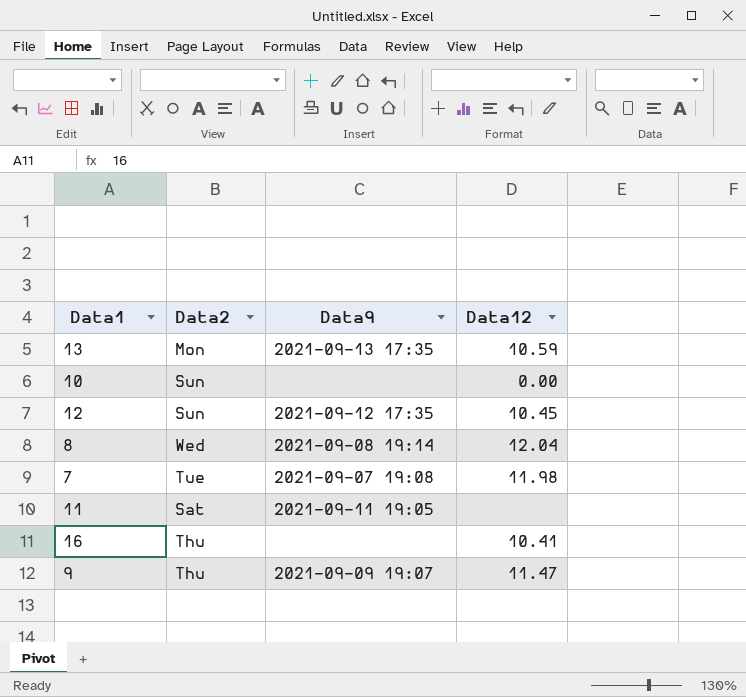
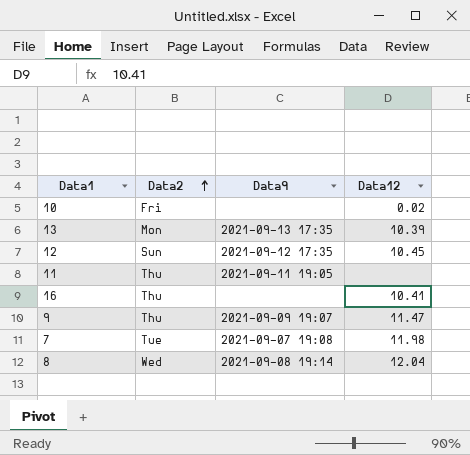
row order: none -> Data2 ascending
10 | Data2: Sun -> Fri
10 | Data12: 0.00 -> 0.02
13 | Data12: 10.59 -> 10.39
11 | Data2: Sat -> Thu

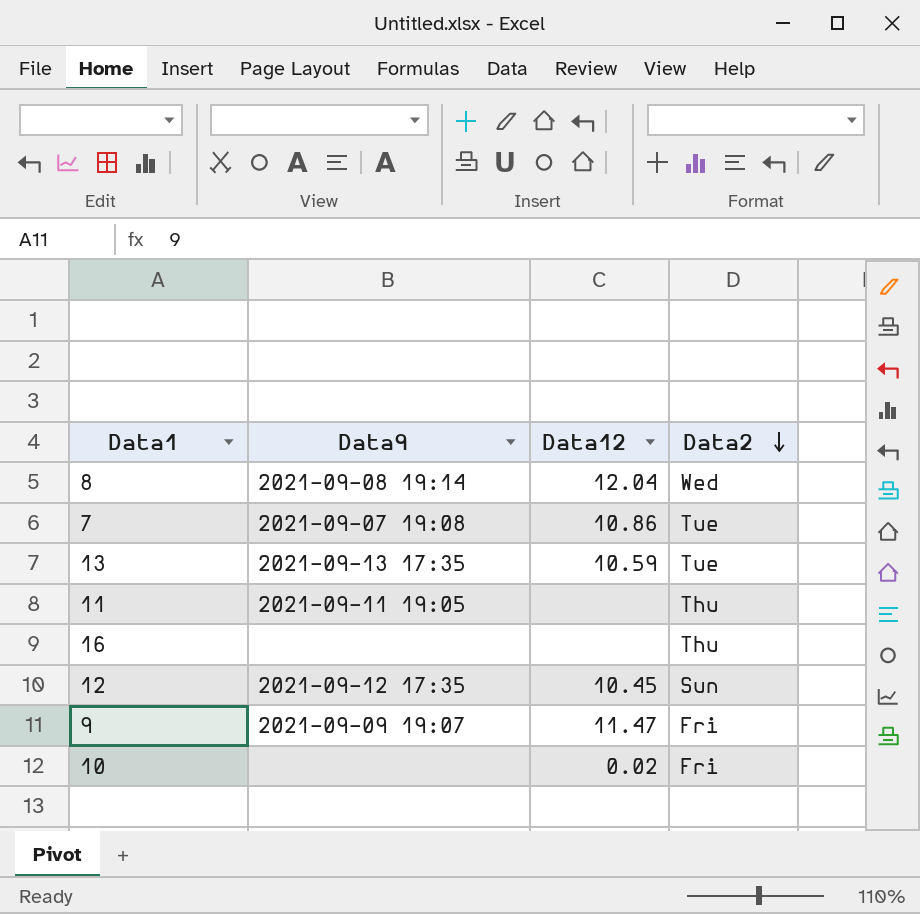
row order: Data2 ascending -> Data2 descending
column Data2 | position: 2 -> 4
7 | Data12: 11.98 -> 10.86
13 | Data12: 10.39 -> 10.59
13 | Data2: Mon -> Tue
16 | Data12: 10.41 -> none
9 | Data2: Thu -> Fri

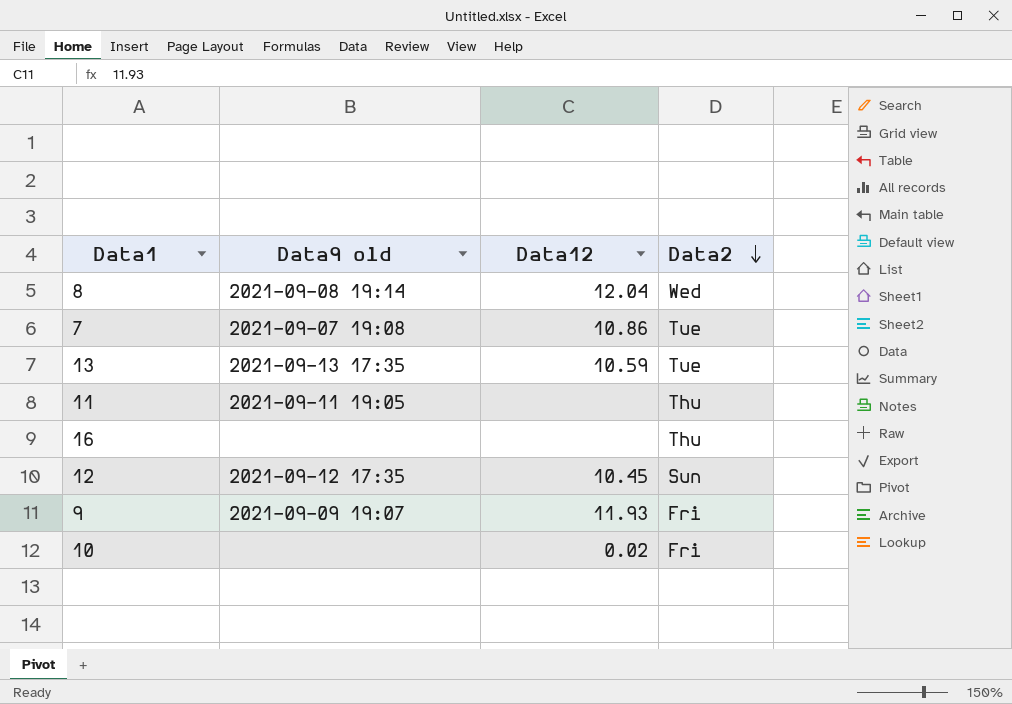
column name: Data9 -> Data9 old
9 | Data12: 11.47 -> 11.93

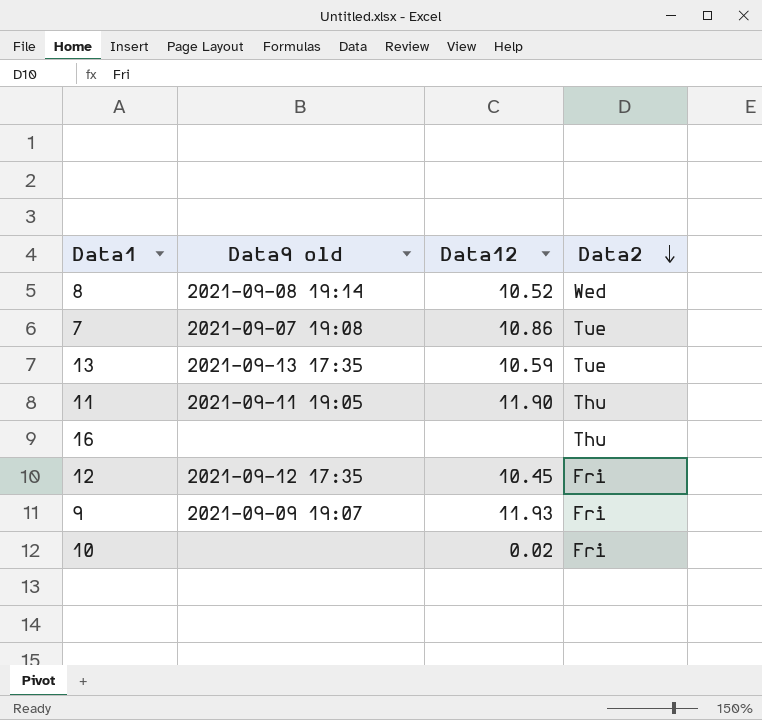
8 | Data12: 12.04 -> 10.52
11 | Data12: none -> 11.90
12 | Data2: Sun -> Fri

